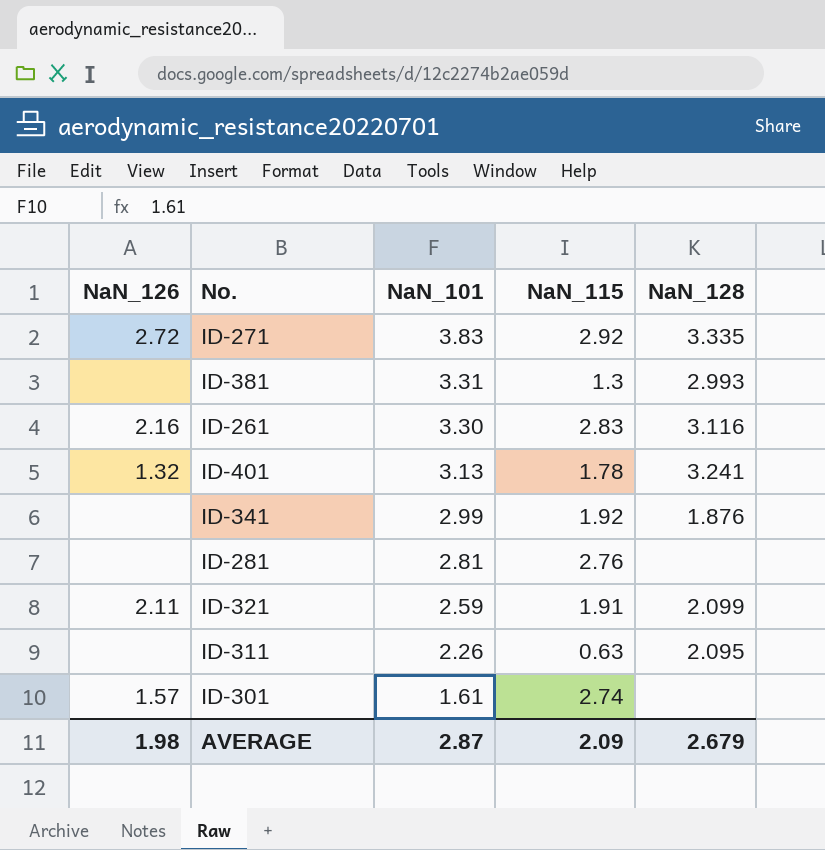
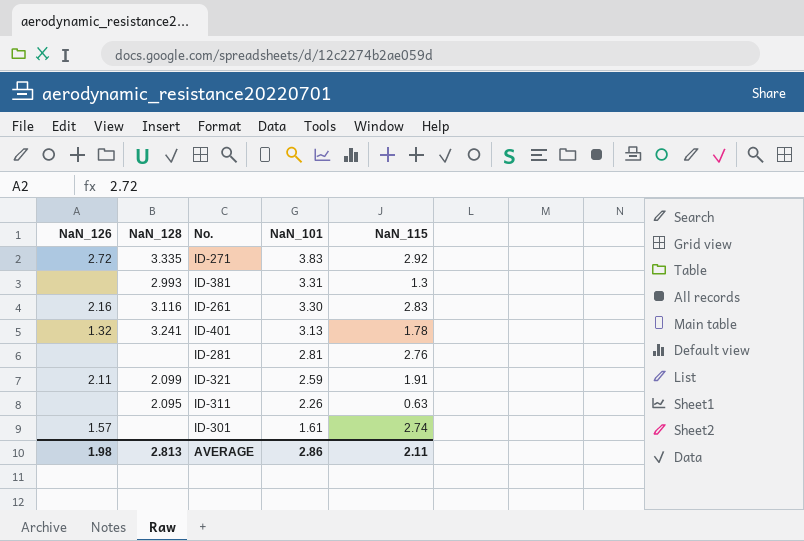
column NaN_128 | position: 5 -> 2
row ID-341: none | 2.99 | 1.92 | 1.876 -> none
AVERAGE | NaN_128: 2.679 -> 2.813
AVERAGE | NaN_101: 2.87 -> 2.86
AVERAGE | NaN_115: 2.09 -> 2.11

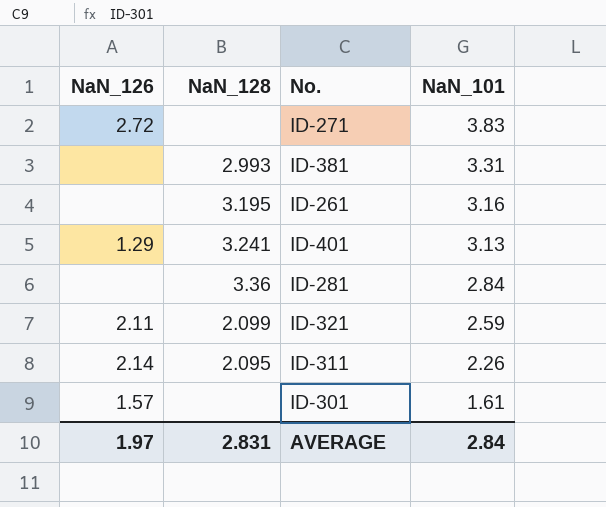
column NaN_115 | position: 5 -> none
ID-271 | NaN_128: 3.335 -> none
ID-261 | NaN_126: 2.16 -> none
ID-261 | NaN_128: 3.116 -> 3.195
ID-261 | NaN_101: 3.30 -> 3.16
ID-401 | NaN_126: 1.32 -> 1.29
ID-281 | NaN_128: none -> 3.36
ID-281 | NaN_101: 2.81 -> 2.84
ID-311 | NaN_126: none -> 2.14
AVERAGE | NaN_126: 1.98 -> 1.97
AVERAGE | NaN_128: 2.813 -> 2.831
AVERAGE | NaN_101: 2.86 -> 2.84

